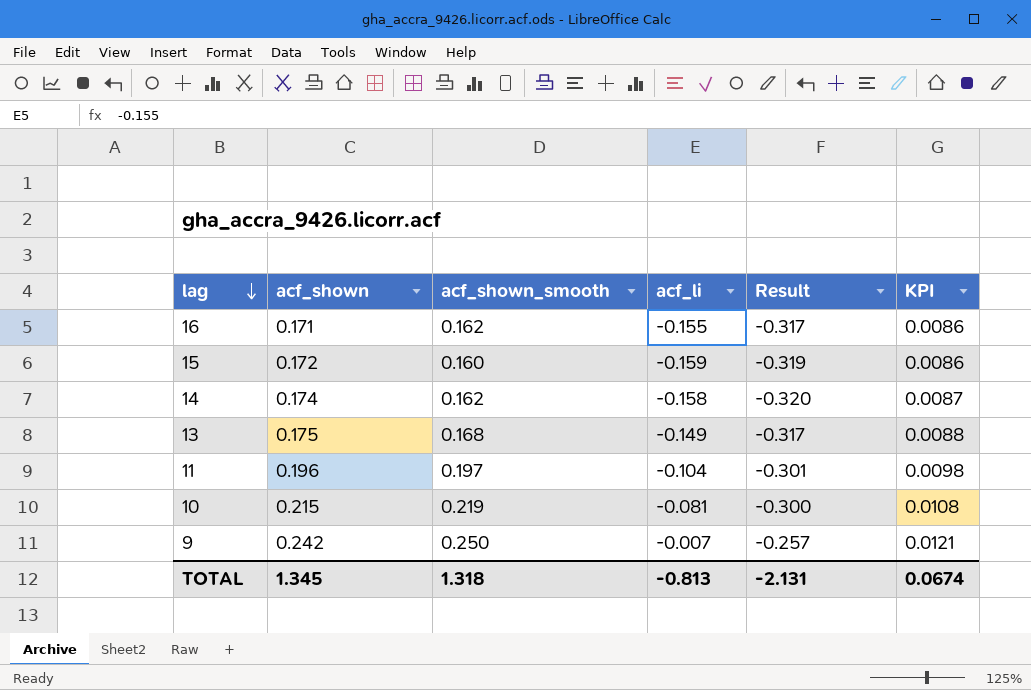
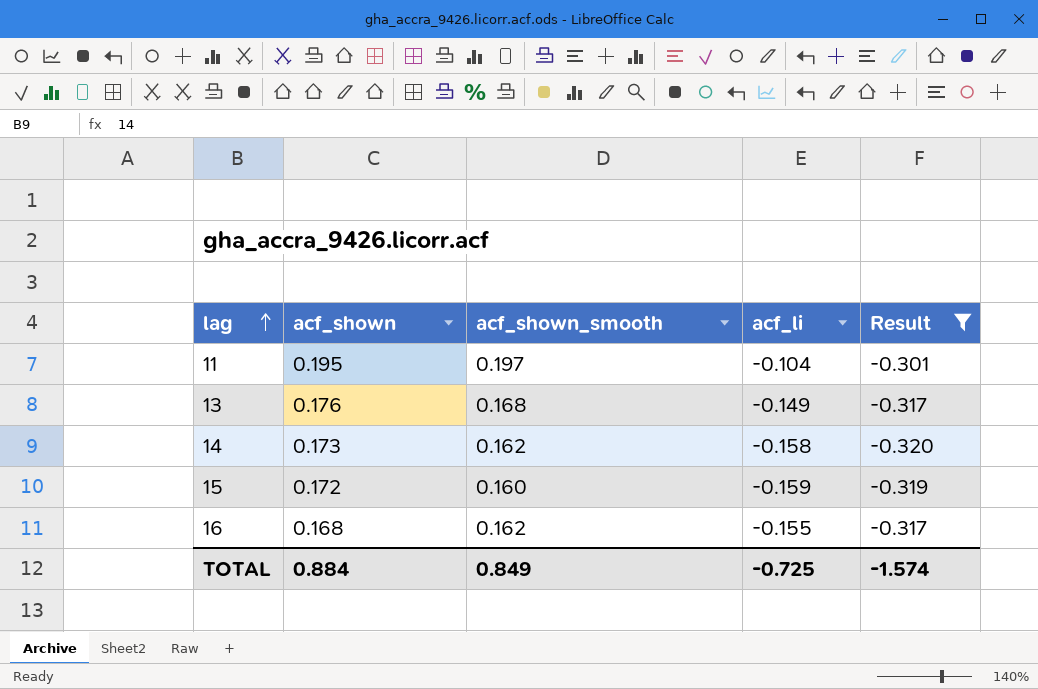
filter: none -> Result <= -0.301
row order: lag descending -> lag ascending
column KPI | formula: [acf_shown] * 0.05 -> none
11 | acf_shown: 0.196 -> 0.195
13 | acf_shown: 0.175 -> 0.176
14 | acf_shown: 0.174 -> 0.173
16 | acf_shown: 0.171 -> 0.168
TOTAL | acf_shown: 1.345 -> 0.884
TOTAL | acf_shown_smooth: 1.318 -> 0.849
TOTAL | acf_li: -0.813 -> -0.725
TOTAL | Result: -2.131 -> -1.574

